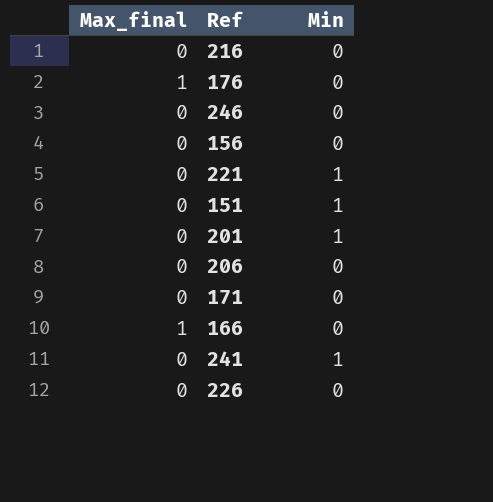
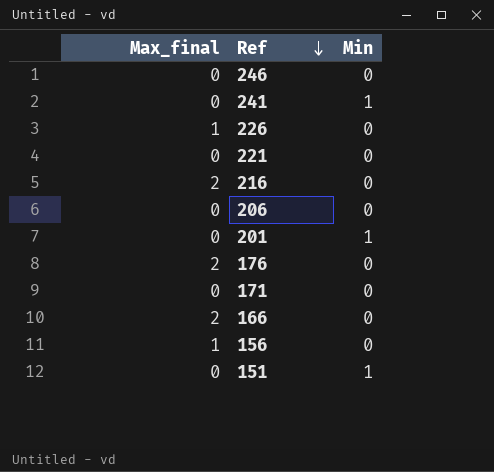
row order: none -> Ref descending
226 | Max_final: 0 -> 1
221 | Min: 1 -> 0
216 | Max_final: 0 -> 2
176 | Max_final: 1 -> 2
166 | Max_final: 1 -> 2
156 | Max_final: 0 -> 1

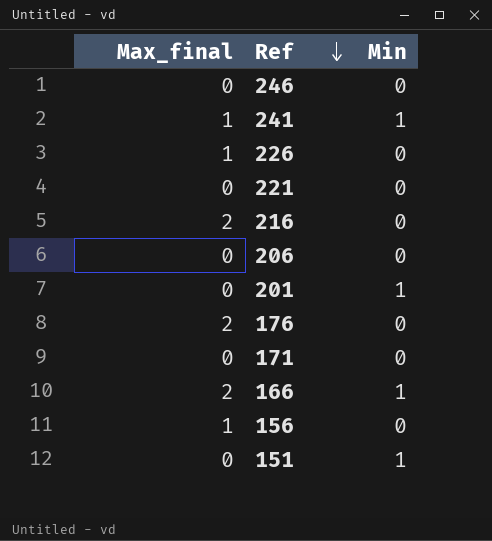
241 | Max_final: 0 -> 1
166 | Min: 0 -> 1

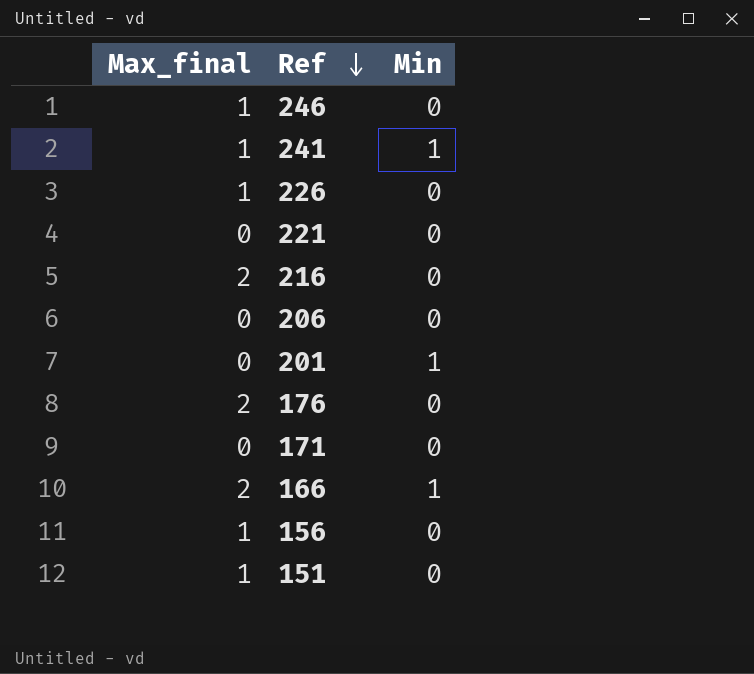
246 | Max_final: 0 -> 1
151 | Max_final: 0 -> 1
151 | Min: 1 -> 0

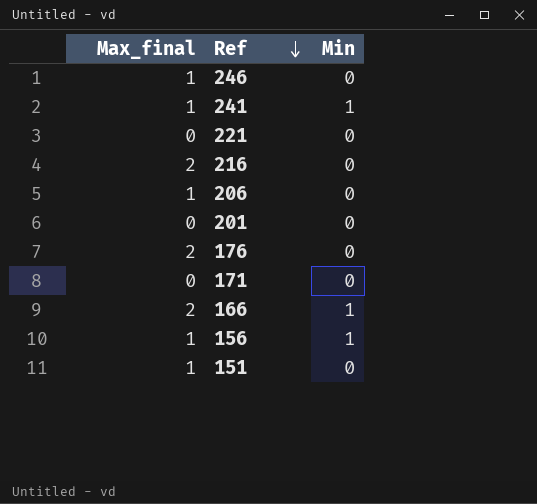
row 226: 1 | 0 -> none
206 | Max_final: 0 -> 1
201 | Min: 1 -> 0
156 | Min: 0 -> 1

